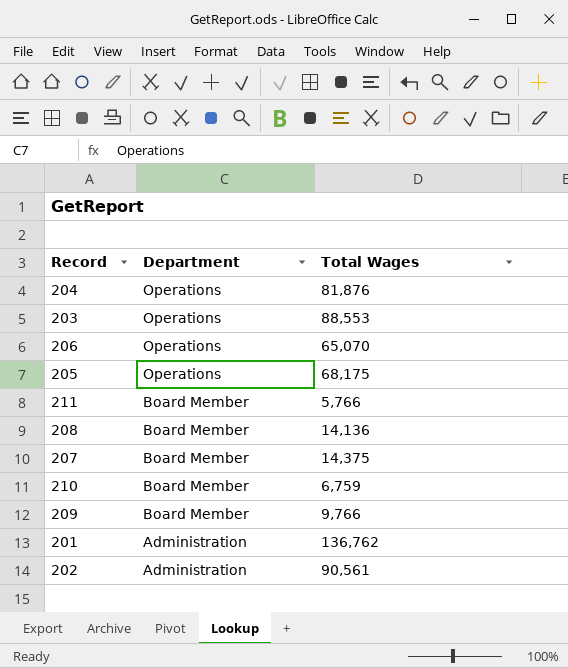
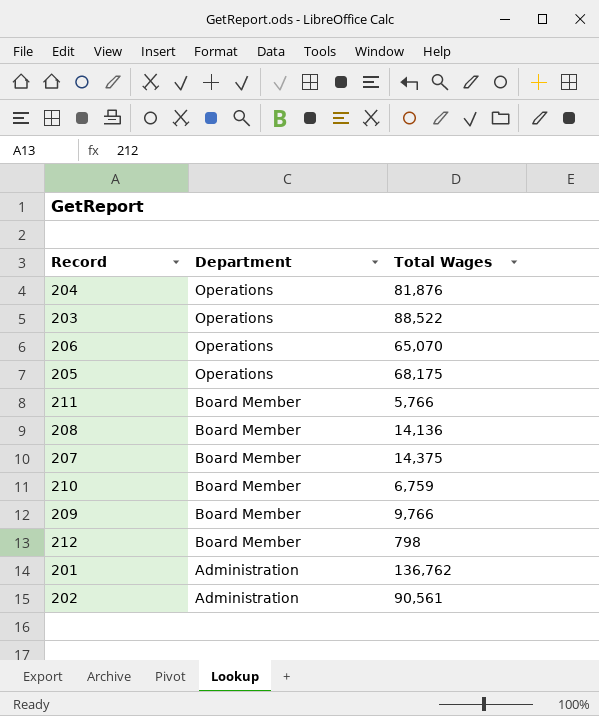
203 | Total Wages: 88,553 -> 88,522
row 212: none -> Board Member | 798

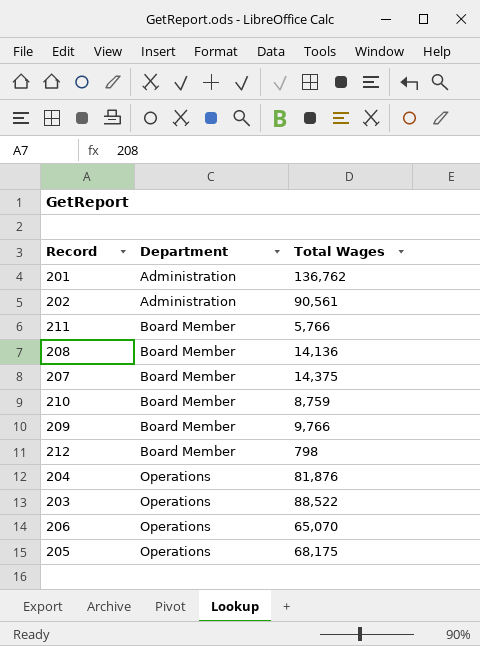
row order: Department descending -> Department ascending
210 | Total Wages: 6,759 -> 8,759

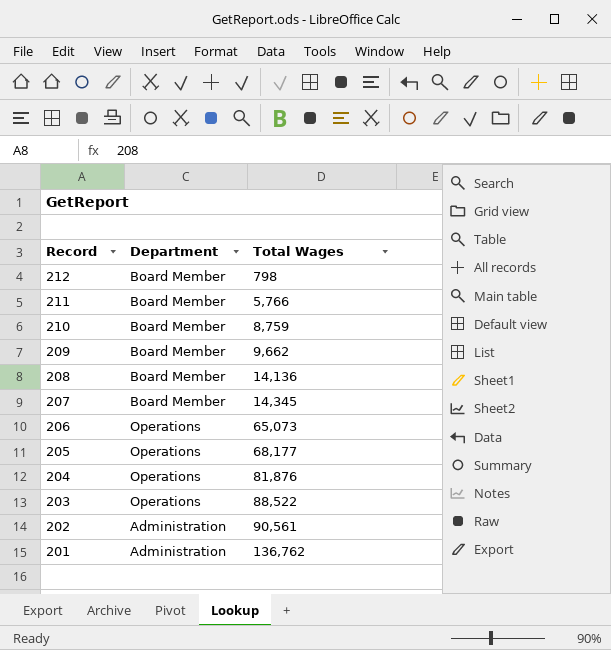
row order: Department ascending -> Record descending
209 | Total Wages: 9,766 -> 9,662
207 | Total Wages: 14,375 -> 14,345
206 | Total Wages: 65,070 -> 65,073
205 | Total Wages: 68,175 -> 68,177

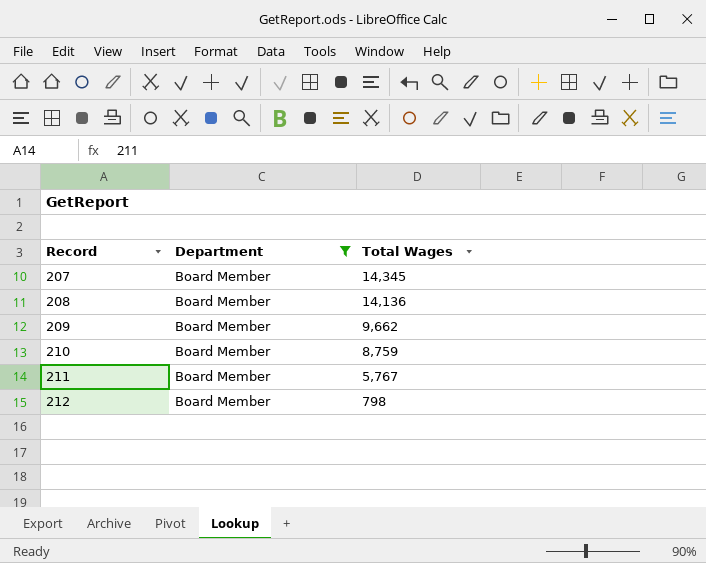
filter: none -> Department = Board Member
row order: Record descending -> Record ascending
211 | Total Wages: 5,766 -> 5,767

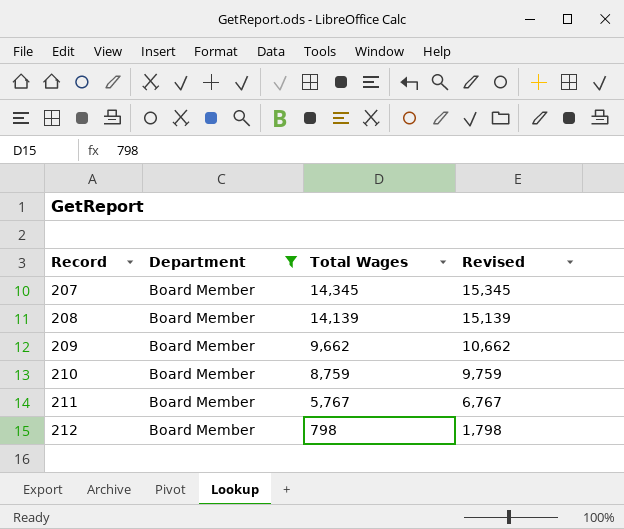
column Revised | formula: none -> [Total Wages] + 1000
208 | Total Wages: 14,136 -> 14,139

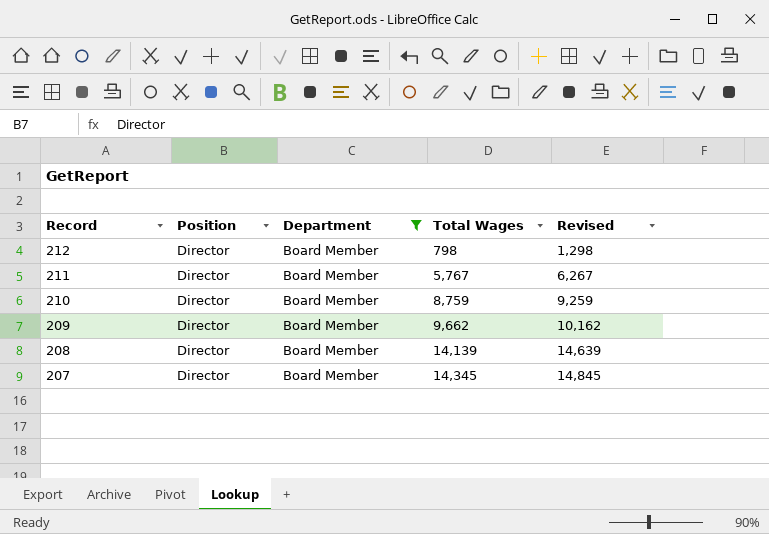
row order: Record ascending -> Record descending
column Position | position: none -> 2
column Revised | formula: [Total Wages] + 1000 -> [Total Wages] + 500

